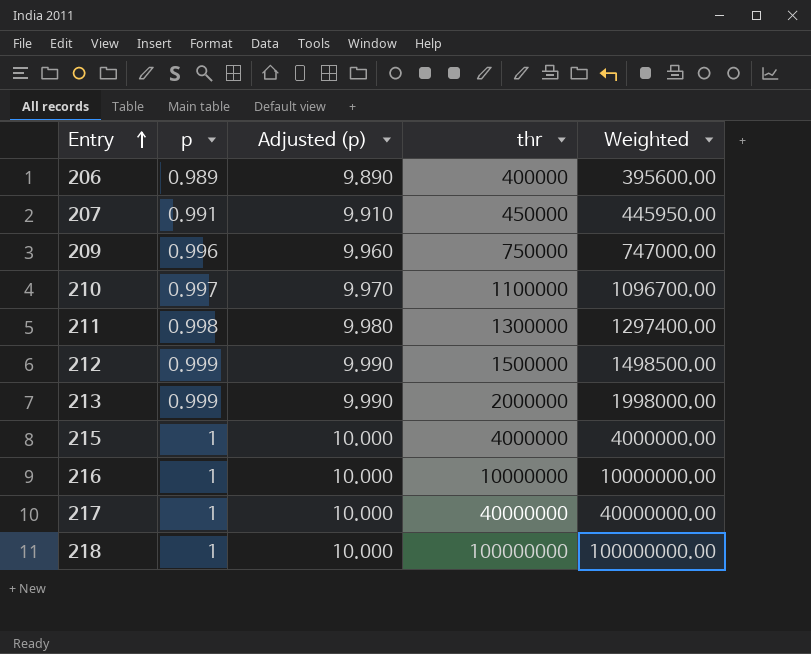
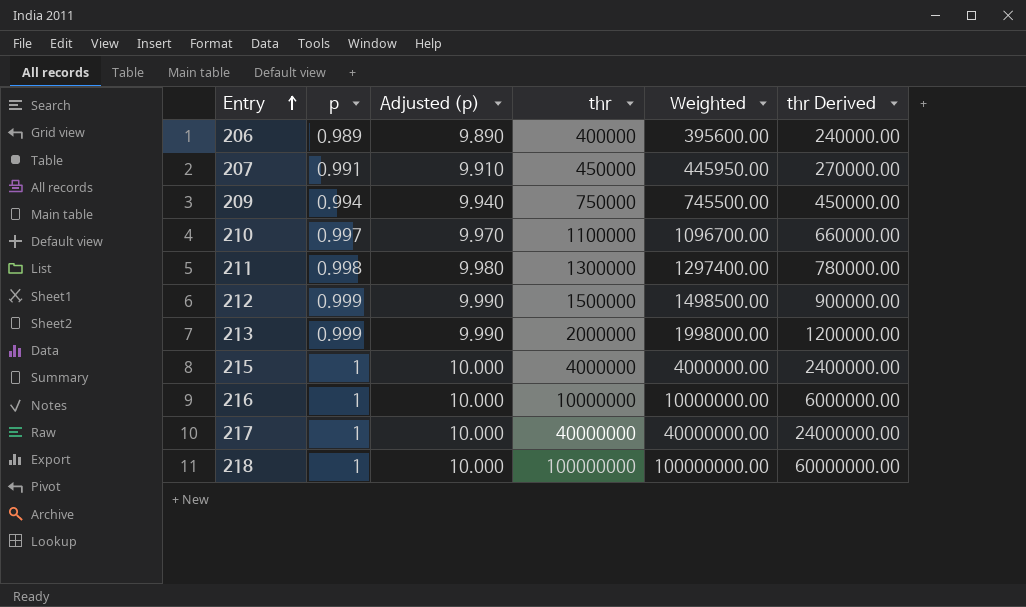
column thr Derived | formula: none -> [thr] * 0.6
209 | p: 0.996 -> 0.994
209 | Adjusted (p): 9.960 -> 9.940
209 | Weighted: 747000.00 -> 745500.00

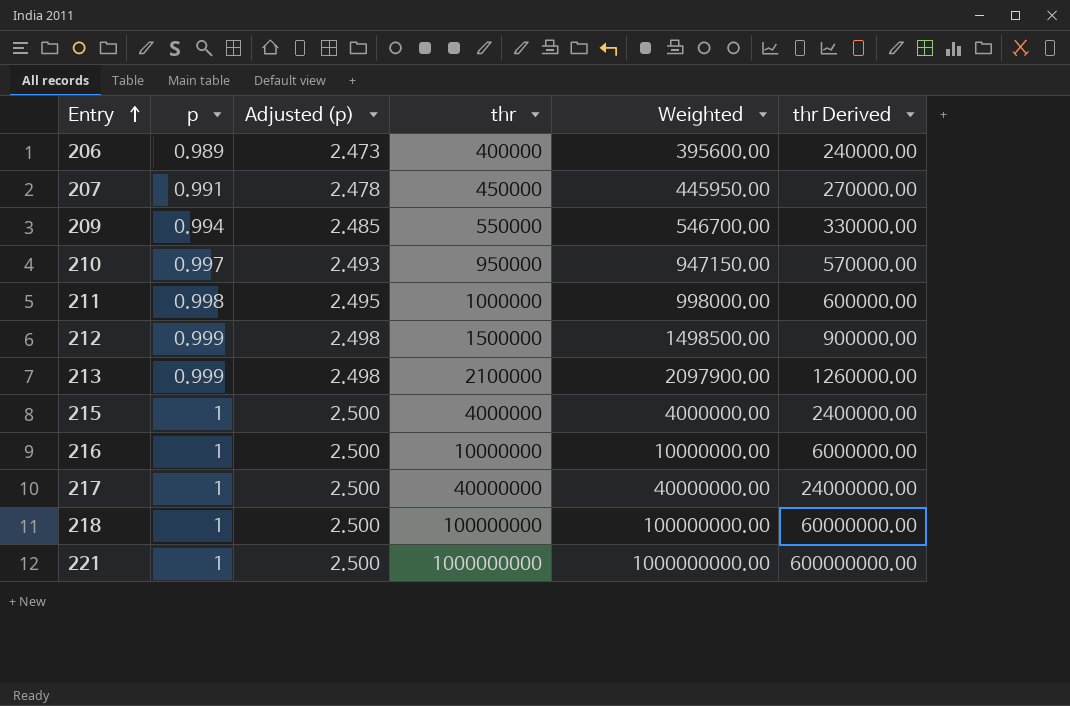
column Adjusted (p) | formula: [p] * 10 -> [p] * 2.5
209 | thr: 750000 -> 550000
209 | Weighted: 745500.00 -> 546700.00
209 | thr Derived: 450000.00 -> 330000.00
210 | thr: 1100000 -> 950000
210 | Weighted: 1096700.00 -> 947150.00
210 | thr Derived: 660000.00 -> 570000.00
211 | thr: 1300000 -> 1000000
211 | Weighted: 1297400.00 -> 998000.00
211 | thr Derived: 780000.00 -> 600000.00
213 | thr: 2000000 -> 2100000
213 | Weighted: 1998000.00 -> 2097900.00
213 | thr Derived: 1200000.00 -> 1260000.00
row 221: none -> 1 | 2.500 | 1000000000 | 1000000000.00 | 600000000.00

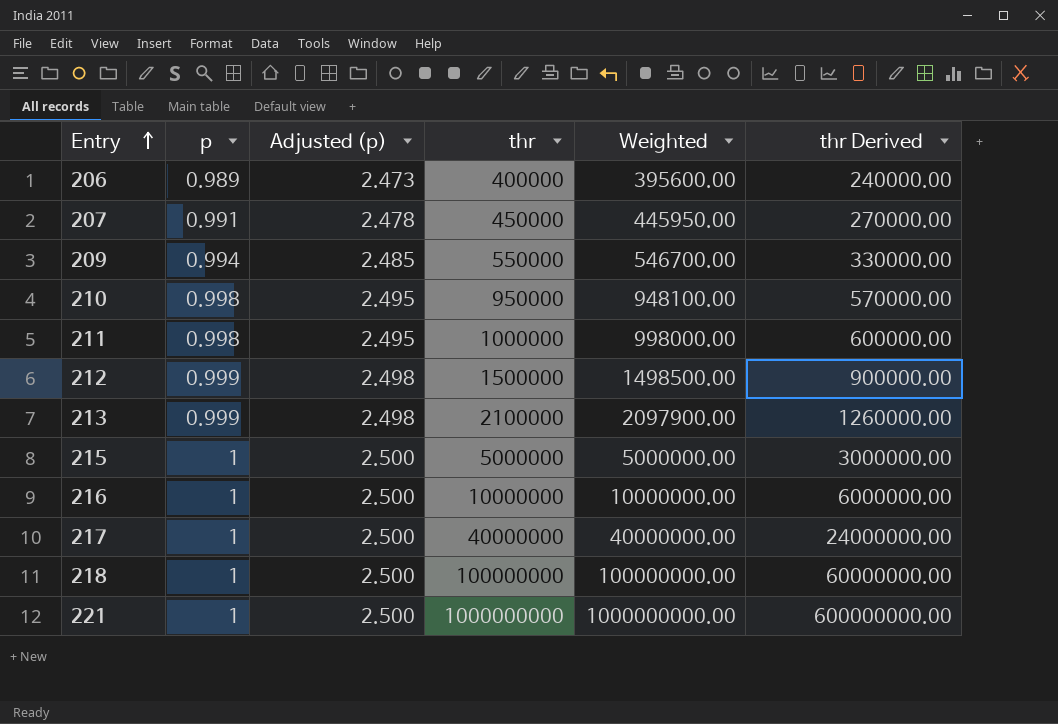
210 | p: 0.997 -> 0.998
210 | Adjusted (p): 2.493 -> 2.495
210 | Weighted: 947150.00 -> 948100.00
215 | thr: 4000000 -> 5000000
215 | Weighted: 4000000.00 -> 5000000.00
215 | thr Derived: 2400000.00 -> 3000000.00

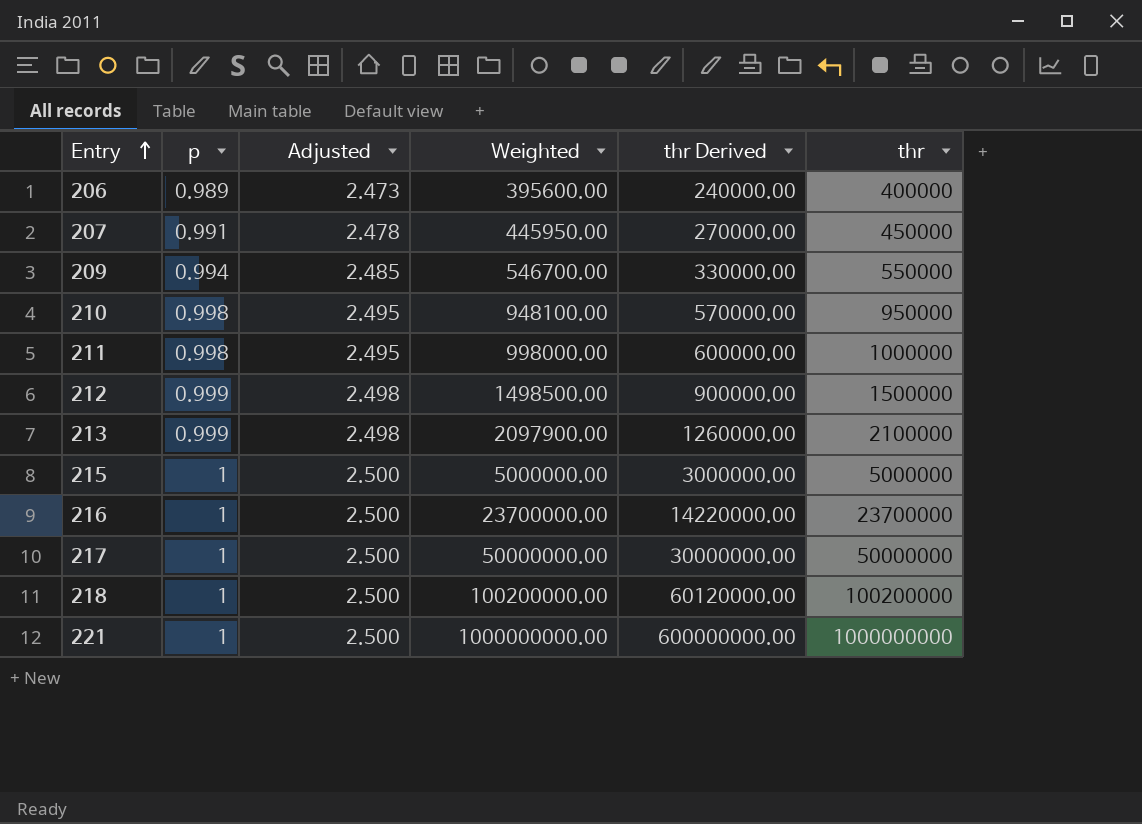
column name: Adjusted (p) -> Adjusted
column thr | position: 4 -> 6
216 | Weighted: 10000000.00 -> 23700000.00
216 | thr Derived: 6000000.00 -> 14220000.00
216 | thr: 10000000 -> 23700000
217 | Weighted: 40000000.00 -> 50000000.00
217 | thr Derived: 24000000.00 -> 30000000.00
217 | thr: 40000000 -> 50000000
218 | Weighted: 100000000.00 -> 100200000.00
218 | thr Derived: 60000000.00 -> 60120000.00
218 | thr: 100000000 -> 100200000

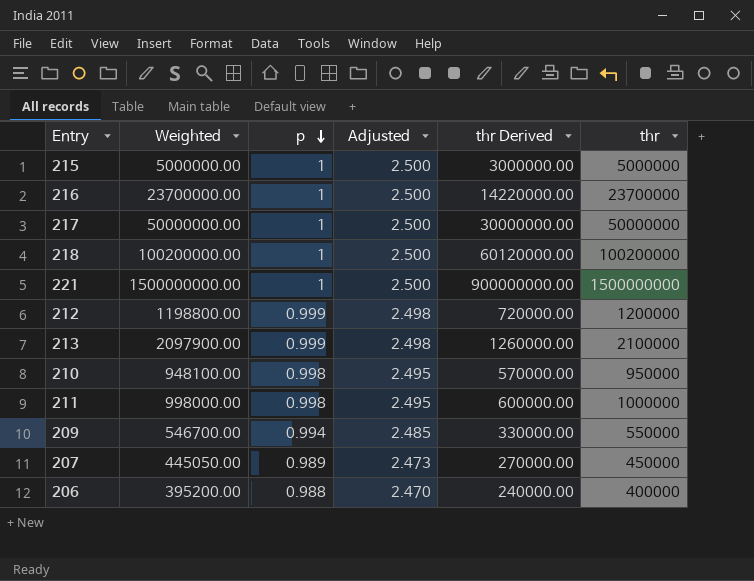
row order: Entry ascending -> p descending
column Weighted | position: 4 -> 2
221 | Weighted: 1000000000.00 -> 1500000000.00
221 | thr Derived: 600000000.00 -> 900000000.00
221 | thr: 1000000000 -> 1500000000
212 | Weighted: 1498500.00 -> 1198800.00
212 | thr Derived: 900000.00 -> 720000.00
212 | thr: 1500000 -> 1200000
207 | Weighted: 445950.00 -> 445050.00
207 | p: 0.991 -> 0.989
207 | Adjusted: 2.478 -> 2.473
206 | Weighted: 395600.00 -> 395200.00
206 | p: 0.989 -> 0.988
206 | Adjusted: 2.473 -> 2.470

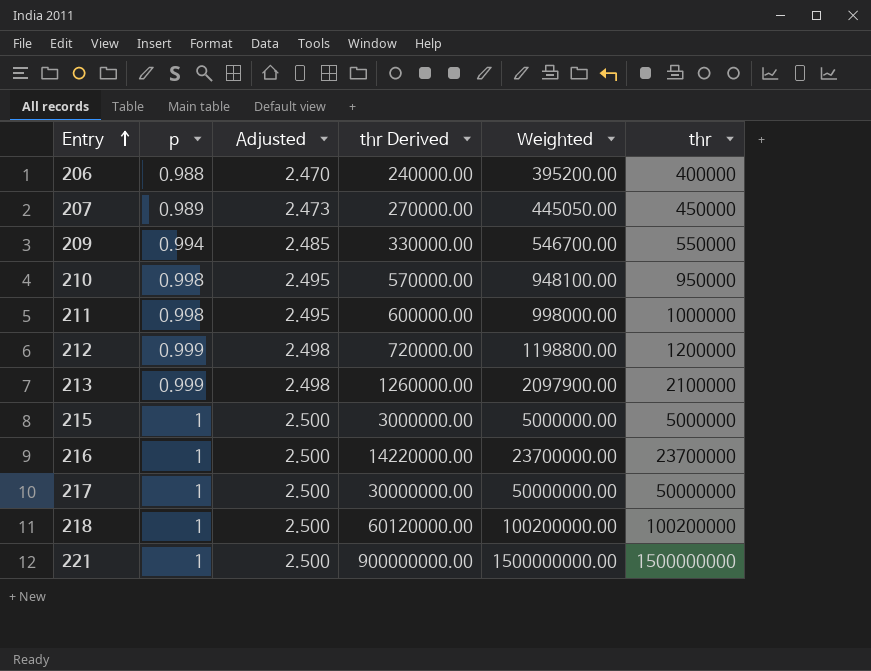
row order: p descending -> Entry ascending
column Weighted | position: 2 -> 5

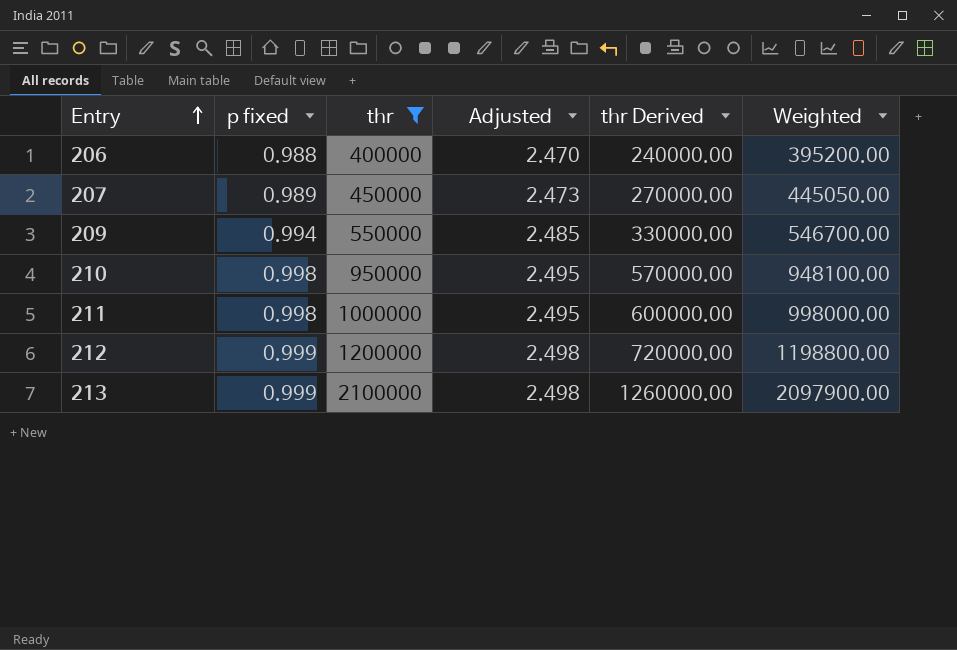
filter: none -> thr <= 2100000
column name: p -> p fixed
column thr | position: 6 -> 3

